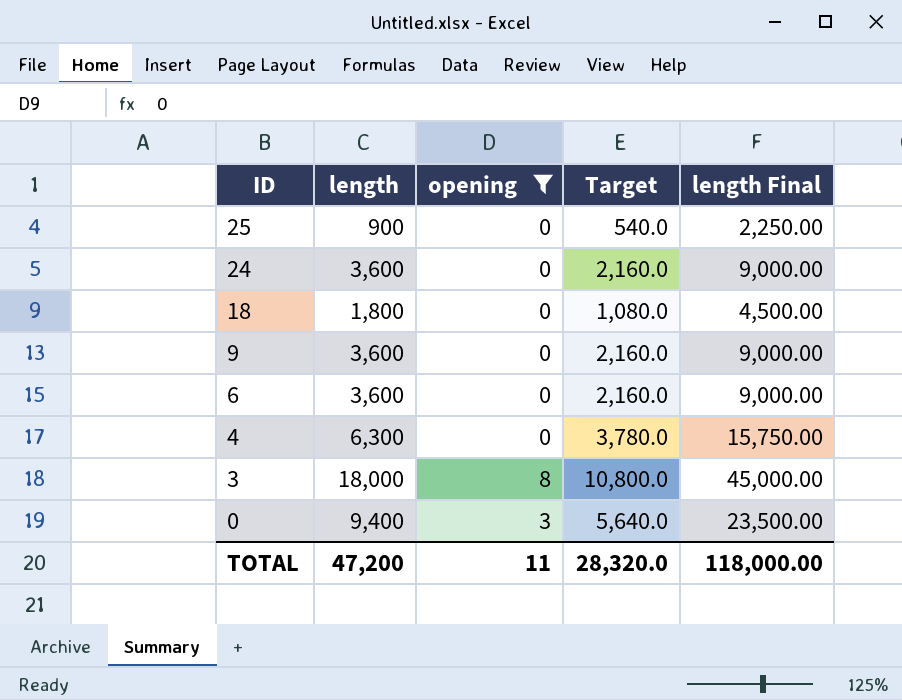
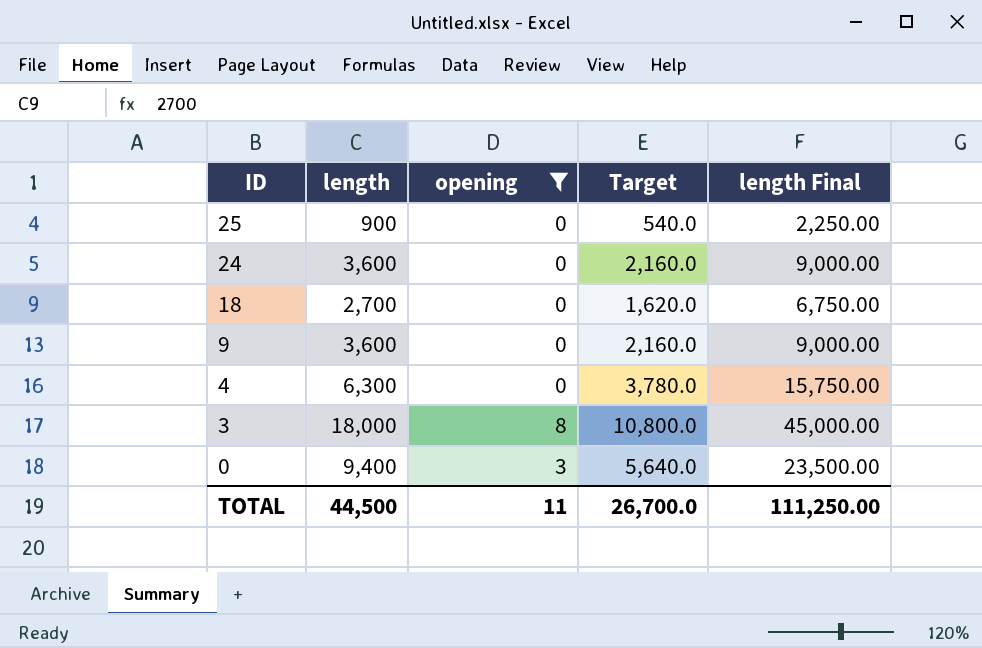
row 6: 3,600 | 0 | 2,160.0 | 9,000.00 -> none
18 | length: 1,800 -> 2,700
18 | Target: 1,080.0 -> 1,620.0
18 | length Final: 4,500.00 -> 6,750.00
TOTAL | length: 47,200 -> 44,500
TOTAL | Target: 28,320.0 -> 26,700.0
TOTAL | length Final: 118,000.00 -> 111,250.00

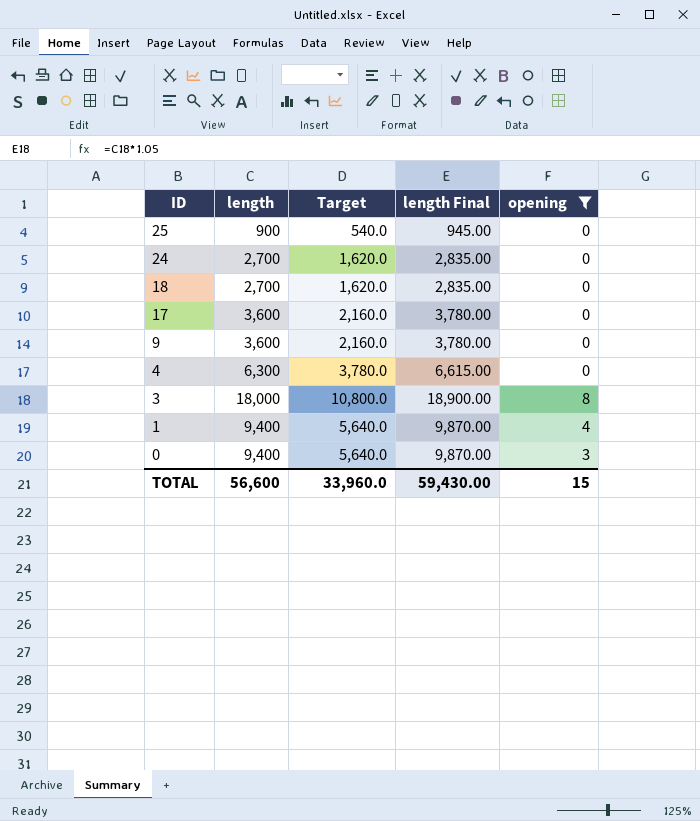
column length Final | formula: [length] * 2.5 -> [length] * 1.05
column opening | position: 3 -> 5
24 | length: 3,600 -> 2,700
24 | Target: 2,160.0 -> 1,620.0
row 17: none -> 3,600 | 2,160.0 | 3,780.00 | 0
row 1: none -> 9,400 | 5,640.0 | 9,870.00 | 4
TOTAL | length: 44,500 -> 56,600
TOTAL | Target: 26,700.0 -> 33,960.0
TOTAL | length Final: 111,250.00 -> 59,430.00
TOTAL | opening: 11 -> 15

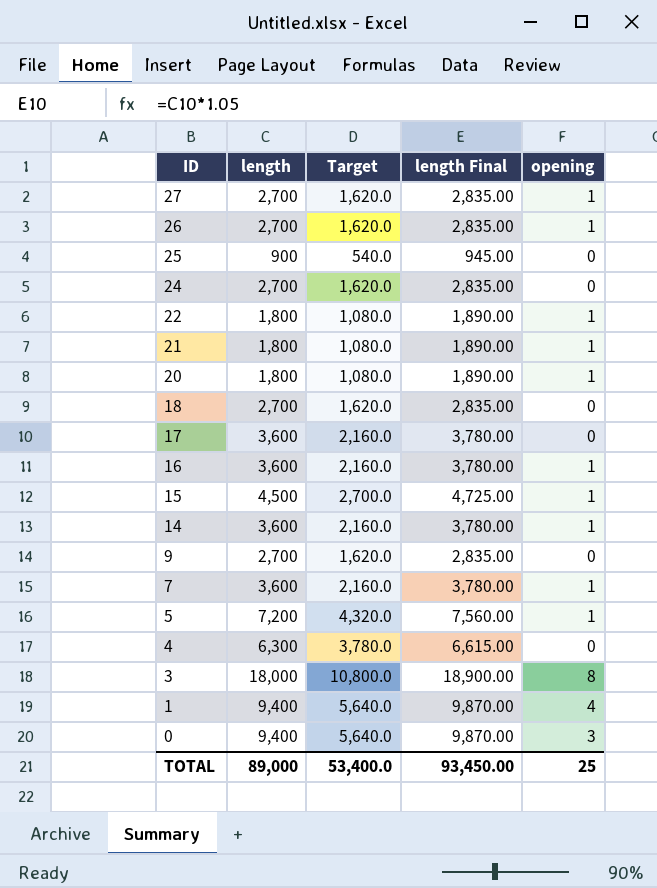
filter: opening != 1 -> none
9 | length: 3,600 -> 2,700
9 | Target: 2,160.0 -> 1,620.0
9 | length Final: 3,780.00 -> 2,835.00
TOTAL | length: 56,600 -> 89,000
TOTAL | Target: 33,960.0 -> 53,400.0
TOTAL | length Final: 59,430.00 -> 93,450.00
TOTAL | opening: 15 -> 25

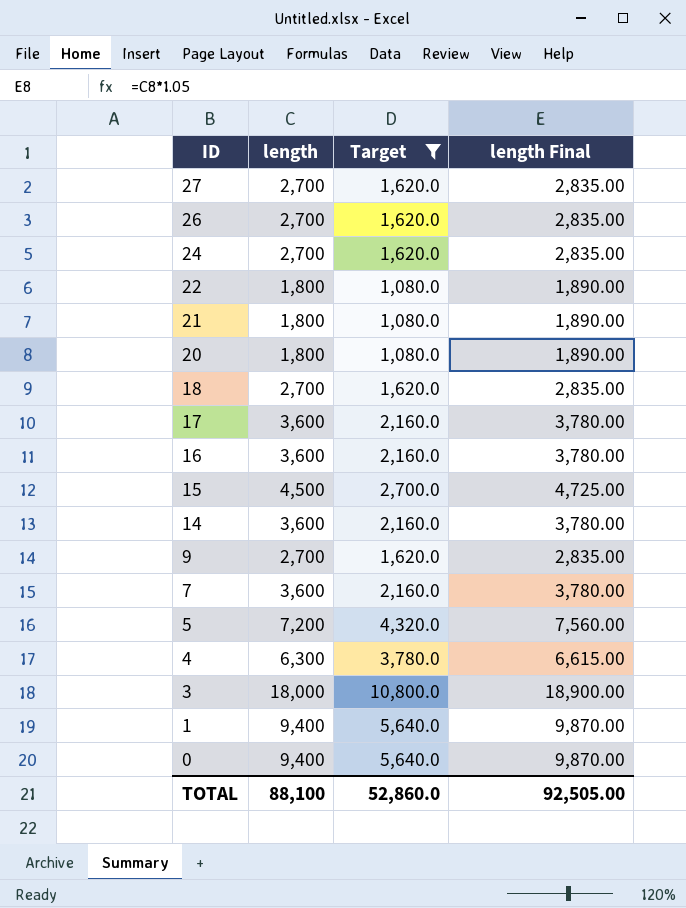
filter: none -> Target != 540.0
column opening | position: 5 -> none
TOTAL | length: 89,000 -> 88,100
TOTAL | Target: 53,400.0 -> 52,860.0
TOTAL | length Final: 93,450.00 -> 92,505.00

